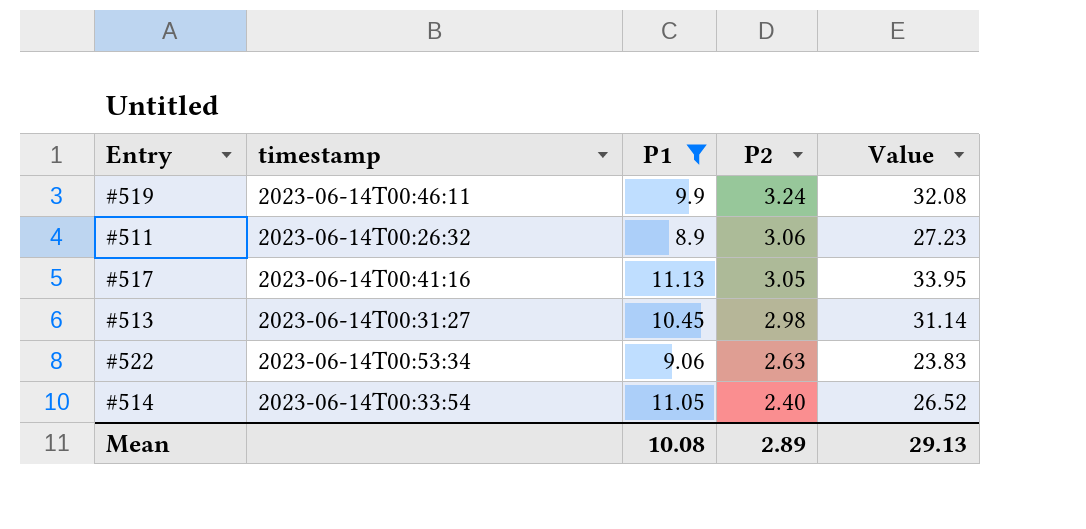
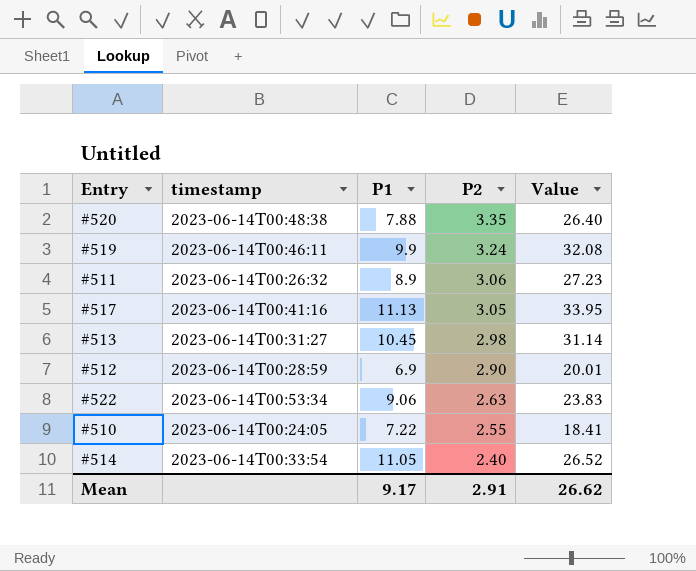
filter: P1 >= 8.9 -> none
Mean | P1: 10.08 -> 9.17
Mean | P2: 2.89 -> 2.91
Mean | Value: 29.13 -> 26.62

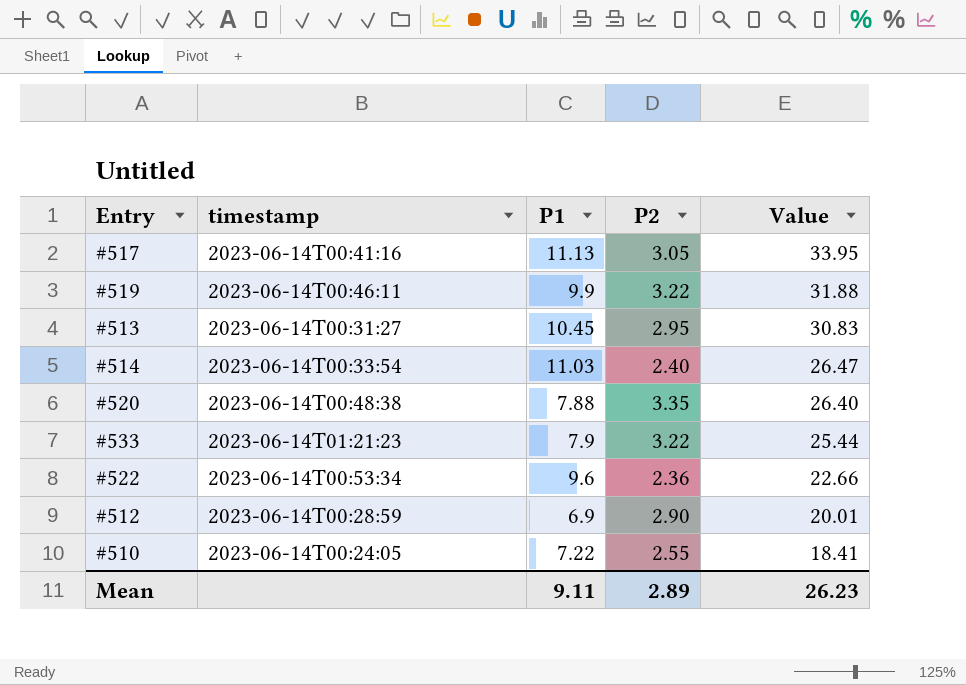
row order: P2 descending -> Value descending
row #511: 2023-06-14T00:26:32 | 8.9 | 3.06 | 27.23 -> none
#519 | P2: 3.24 -> 3.22
#519 | Value: 32.08 -> 31.88
#513 | P2: 2.98 -> 2.95
#513 | Value: 31.14 -> 30.83
#514 | P1: 11.05 -> 11.03
#514 | Value: 26.52 -> 26.47
row #533: none -> 2023-06-14T01:21:23 | 7.9 | 3.22 | 25.44
#522 | P1: 9.06 -> 9.6
#522 | P2: 2.63 -> 2.36
#522 | Value: 23.83 -> 22.66
Mean | P1: 9.17 -> 9.11
Mean | P2: 2.91 -> 2.89
Mean | Value: 26.62 -> 26.23

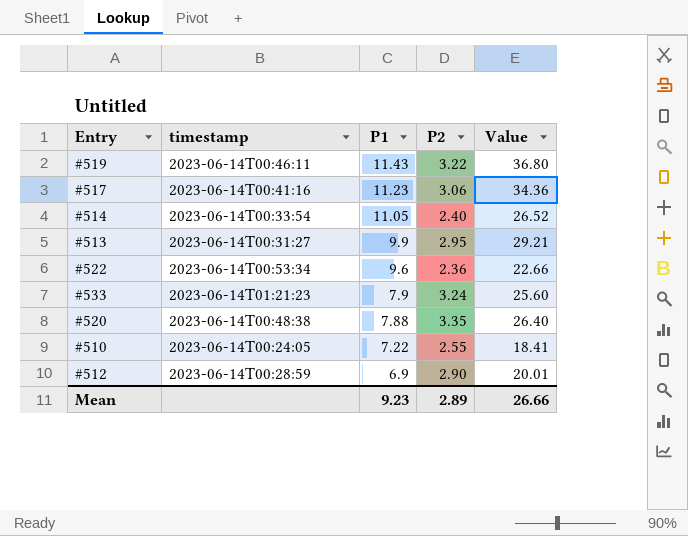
row order: Value descending -> P1 descending
#519 | P1: 9.9 -> 11.43
#519 | Value: 31.88 -> 36.80
#517 | P1: 11.13 -> 11.23
#517 | P2: 3.05 -> 3.06
#517 | Value: 33.95 -> 34.36
#514 | P1: 11.03 -> 11.05
#514 | Value: 26.47 -> 26.52
#513 | P1: 10.45 -> 9.9
#513 | Value: 30.83 -> 29.21
#533 | P2: 3.22 -> 3.24
#533 | Value: 25.44 -> 25.60
Mean | P1: 9.11 -> 9.23
Mean | Value: 26.23 -> 26.66

